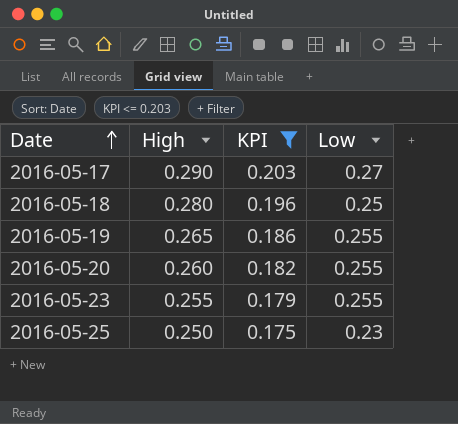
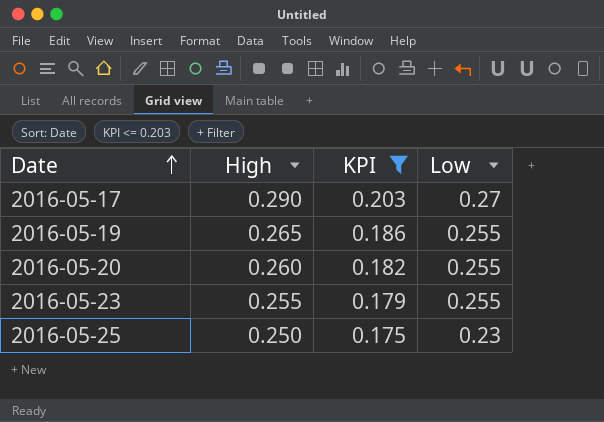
row 2016-05-18: 0.280 | 0.196 | 0.25 -> none

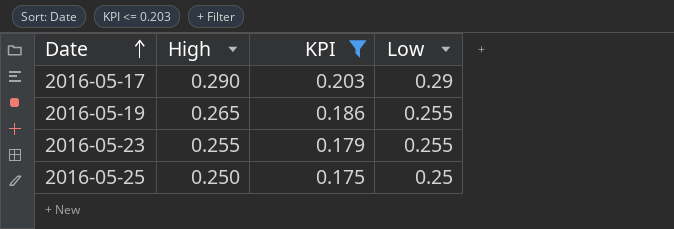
row 2016-05-20: 0.260 | 0.182 | 0.255 -> none
2016-05-17 | Low: 0.27 -> 0.29
2016-05-25 | Low: 0.23 -> 0.25

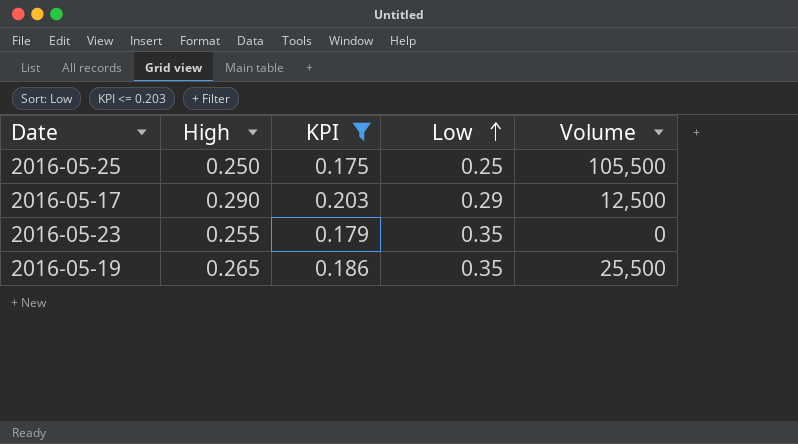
row order: Date ascending -> Low ascending
column Volume | position: none -> 5
2016-05-23 | Low: 0.255 -> 0.35
2016-05-19 | Low: 0.255 -> 0.35

